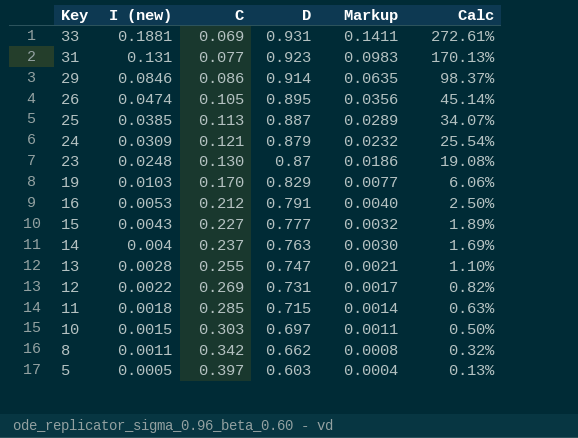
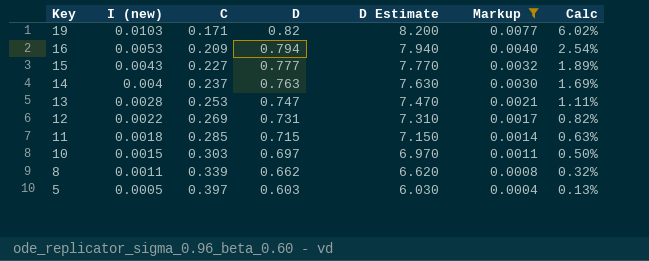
filter: none -> Markup <= 0.0077
column D Estimate | formula: none -> [D] * 10
19 | C: 0.170 -> 0.171
19 | D: 0.829 -> 0.82
19 | Calc: 6.06% -> 6.02%
16 | C: 0.212 -> 0.209
16 | D: 0.791 -> 0.794
16 | Calc: 2.50% -> 2.54%
13 | C: 0.255 -> 0.253
13 | Calc: 1.10% -> 1.11%
8 | C: 0.342 -> 0.339

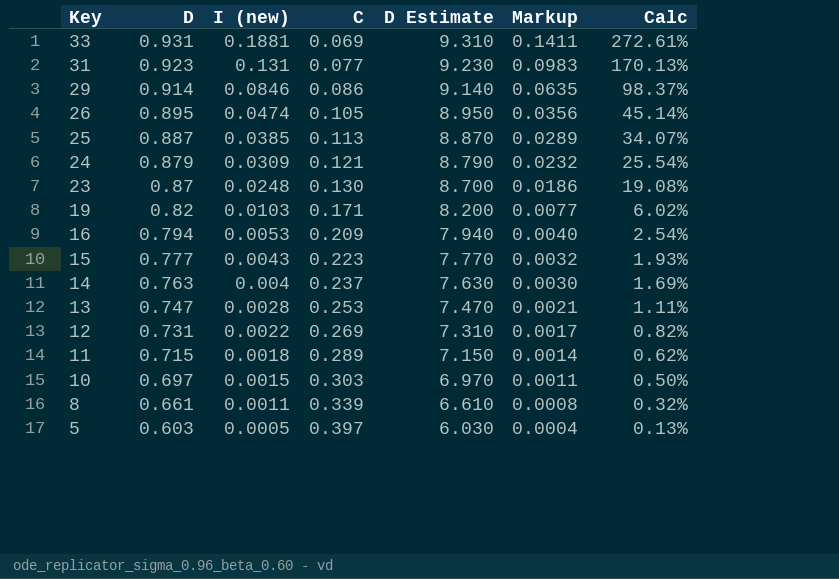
filter: Markup <= 0.0077 -> none
column D | position: 4 -> 2
15 | C: 0.227 -> 0.223
15 | Calc: 1.89% -> 1.93%
11 | C: 0.285 -> 0.289
11 | Calc: 0.63% -> 0.62%
8 | D: 0.662 -> 0.661
8 | D Estimate: 6.620 -> 6.610

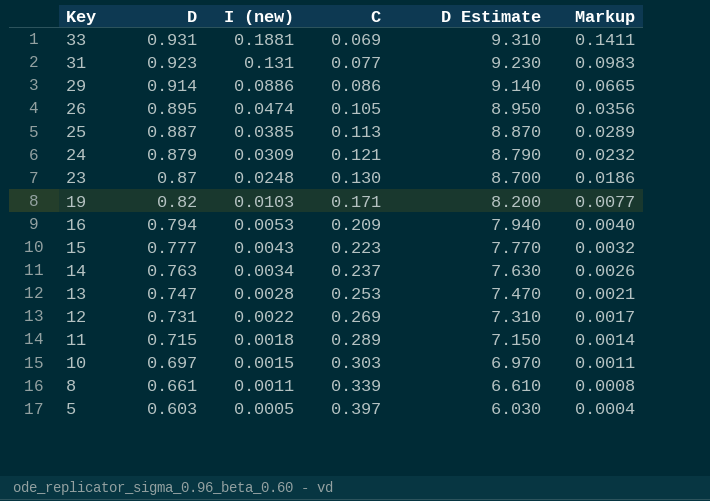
column Calc | formula: [I (new)] / [C] -> none
29 | I (new): 0.0846 -> 0.0886
29 | Markup: 0.0635 -> 0.0665
14 | I (new): 0.004 -> 0.0034
14 | Markup: 0.0030 -> 0.0026

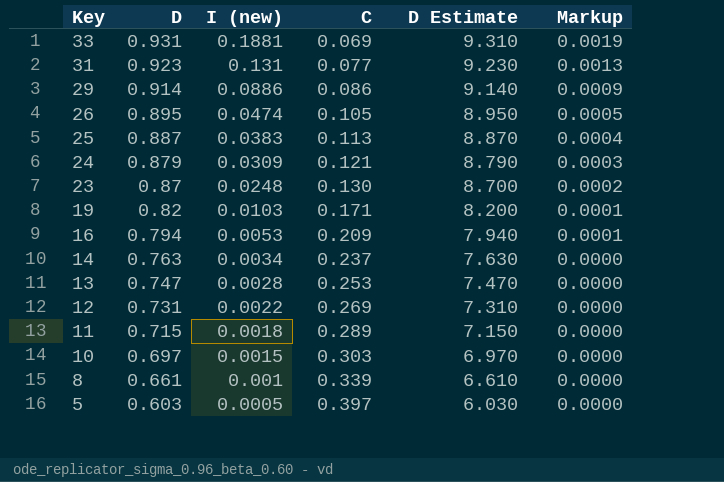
column Markup | formula: [I (new)] * 0.75 -> [I (new)] * 0.01
row 15: 0.777 | 0.0043 | 0.223 | 7.770 | 0.0032 -> none
25 | I (new): 0.0385 -> 0.0383
8 | I (new): 0.0011 -> 0.001

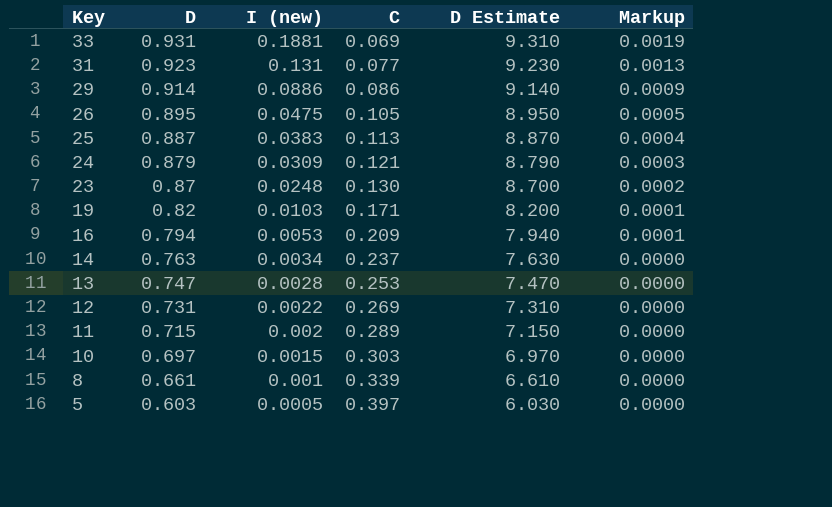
26 | I (new): 0.0474 -> 0.0475
11 | I (new): 0.0018 -> 0.002

